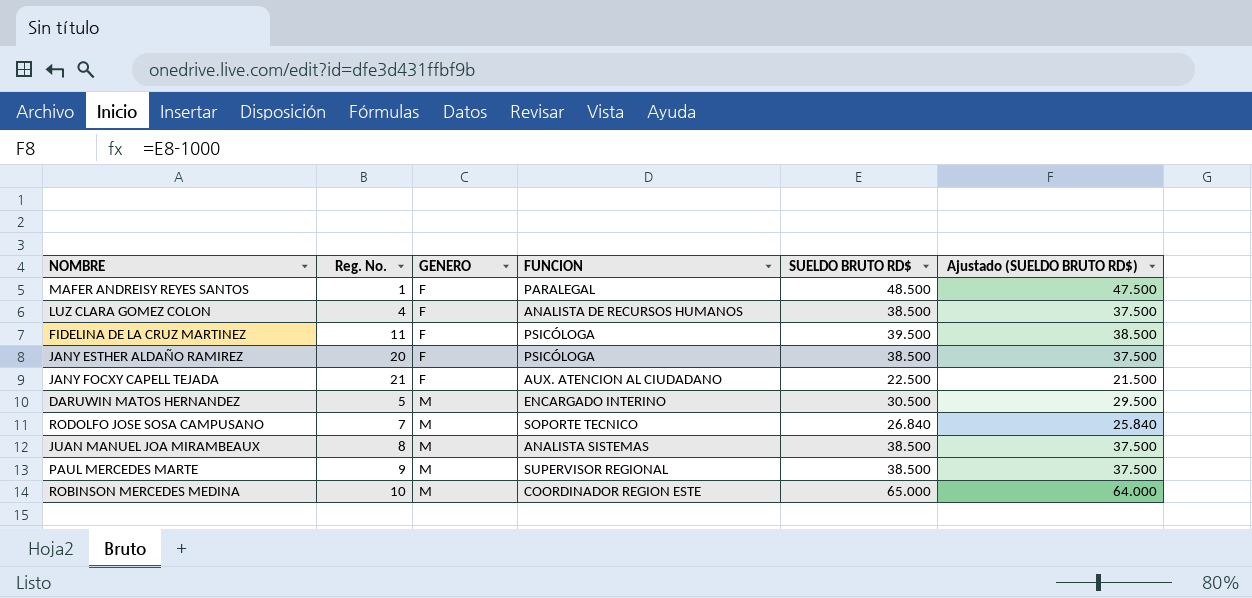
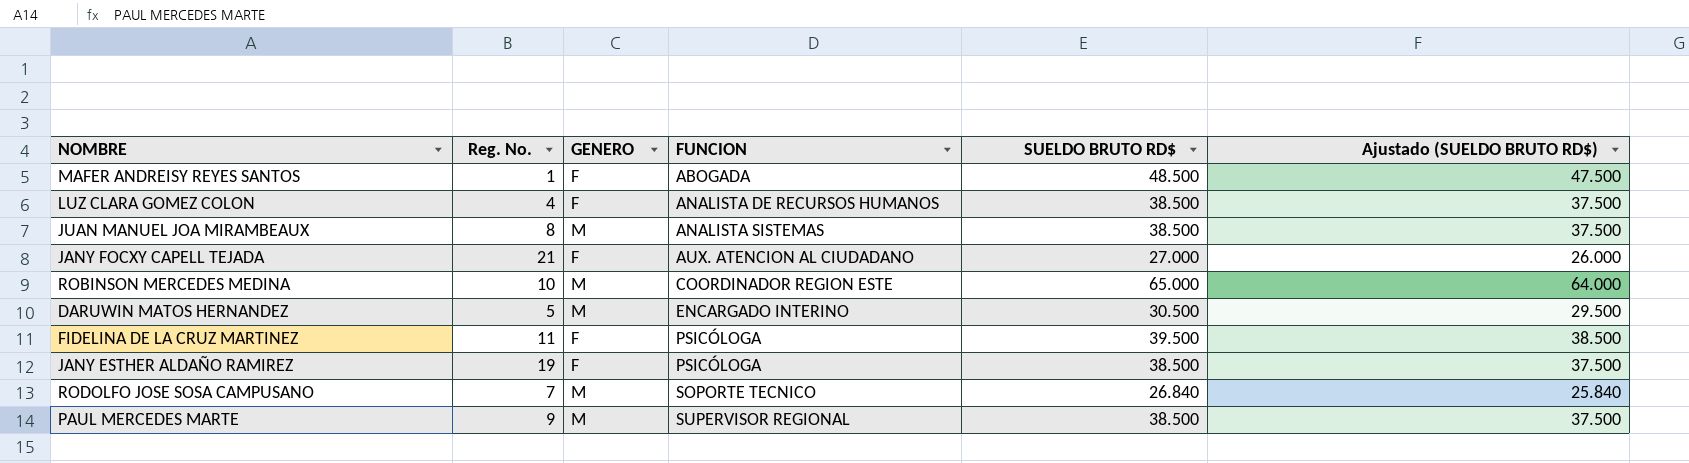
row order: GENERO ascending -> FUNCION ascending
MAFER ANDREISY REYES SANTOS | FUNCION: PARALEGAL -> ABOGADA
JANY FOCXY CAPELL TEJADA | SUELDO BRUTO RD$: 22.500 -> 27.000
JANY FOCXY CAPELL TEJADA | Ajustado (SUELDO BRUTO RD$): 21.500 -> 26.000
JANY ESTHER ALDAÑO RAMIREZ | Reg. No.: 20 -> 19

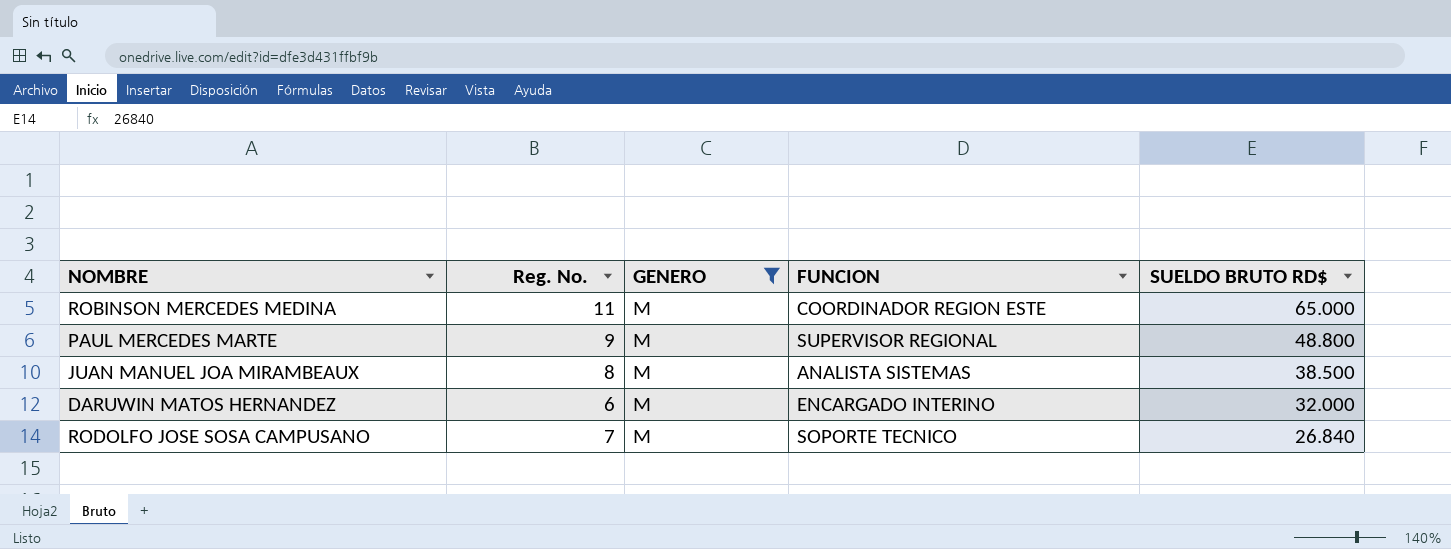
filter: none -> GENERO = M
row order: FUNCION ascending -> SUELDO BRUTO RD$ descending
column Ajustado (SUELDO BRUTO RD$) | formula: [SUELDO BRUTO RD$] - 1000 -> none
ROBINSON MERCEDES MEDINA | Reg. No.: 10 -> 11
PAUL MERCEDES MARTE | SUELDO BRUTO RD$: 38.500 -> 48.800
DARUWIN MATOS HERNANDEZ | Reg. No.: 5 -> 6
DARUWIN MATOS HERNANDEZ | SUELDO BRUTO RD$: 30.500 -> 32.000

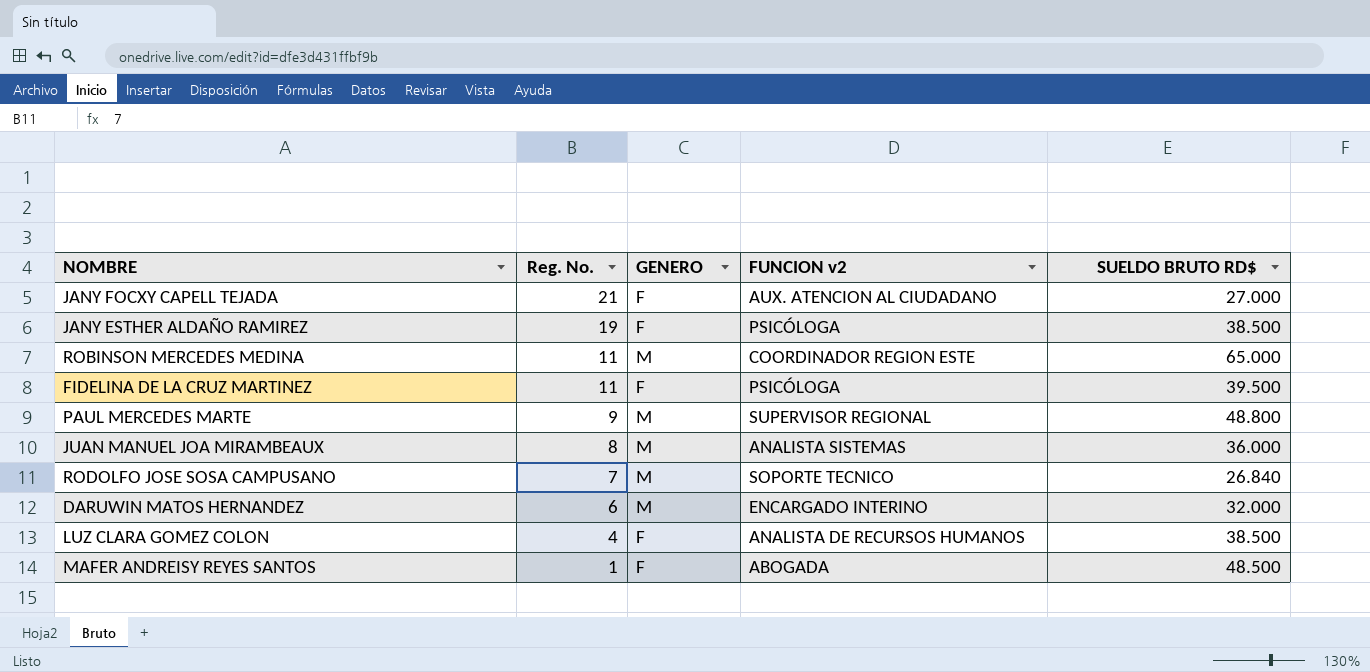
filter: GENERO = M -> none
row order: SUELDO BRUTO RD$ descending -> Reg. No. descending
column name: FUNCION -> FUNCION v2
JUAN MANUEL JOA MIRAMBEAUX | SUELDO BRUTO RD$: 38.500 -> 36.000

